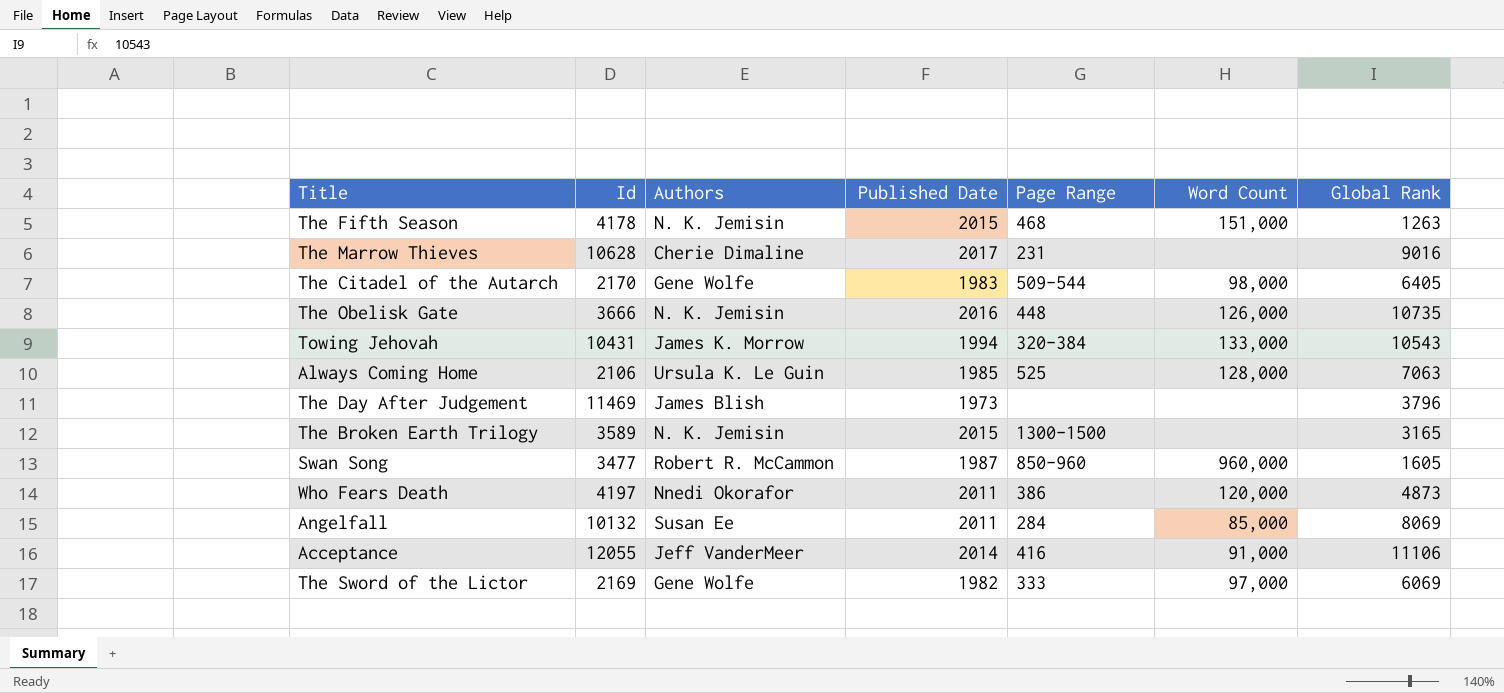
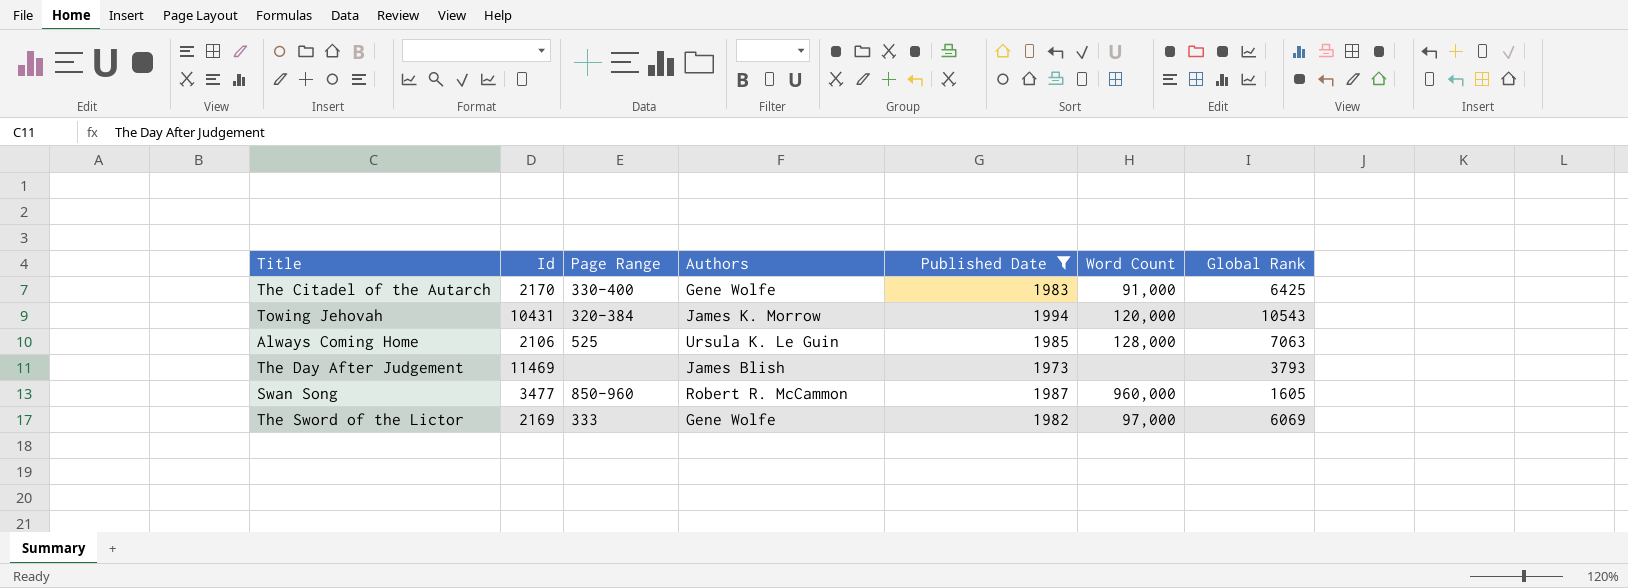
filter: none -> Published Date <= 1994
column Page Range | position: 5 -> 3
The Citadel of the Autarch | Page Range: 509-544 -> 330-400
The Citadel of the Autarch | Word Count: 98,000 -> 91,000
The Citadel of the Autarch | Global Rank: 6405 -> 6425
Towing Jehovah | Word Count: 133,000 -> 120,000
The Day After Judgement | Global Rank: 3796 -> 3793

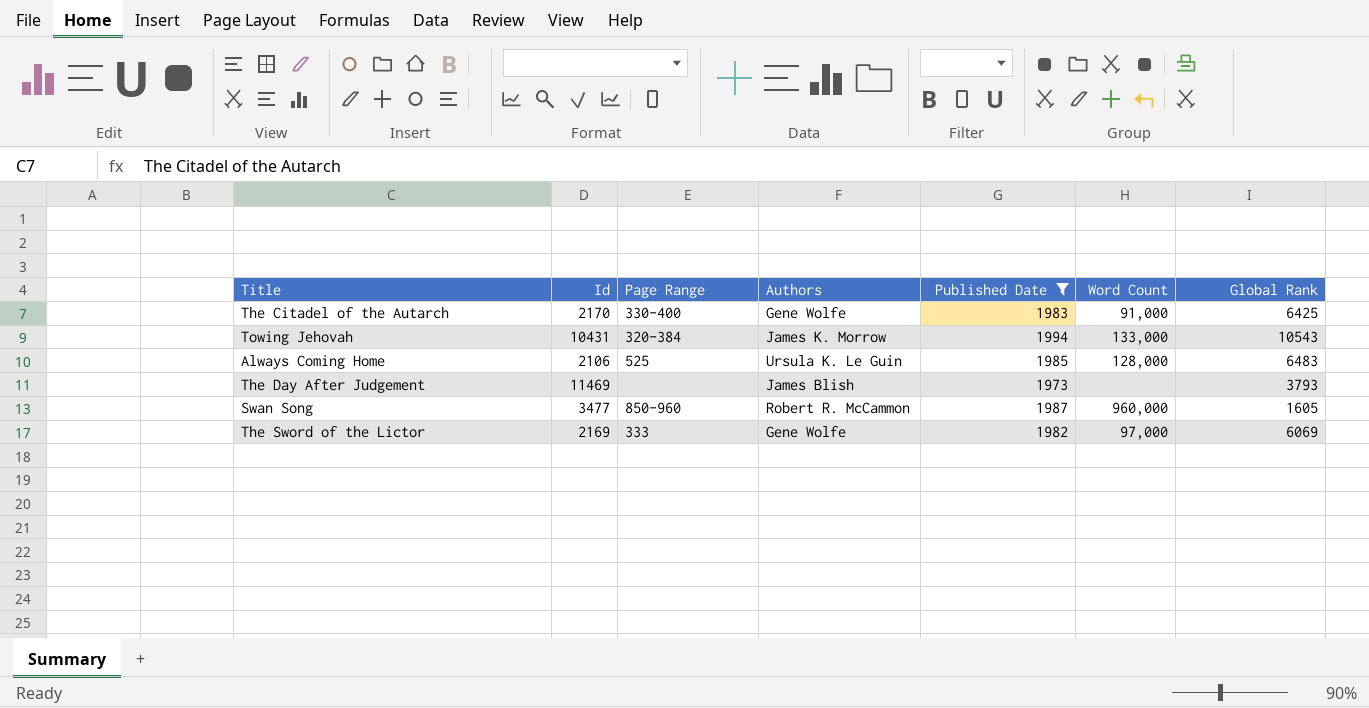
Towing Jehovah | Word Count: 120,000 -> 133,000
Always Coming Home | Global Rank: 7063 -> 6483

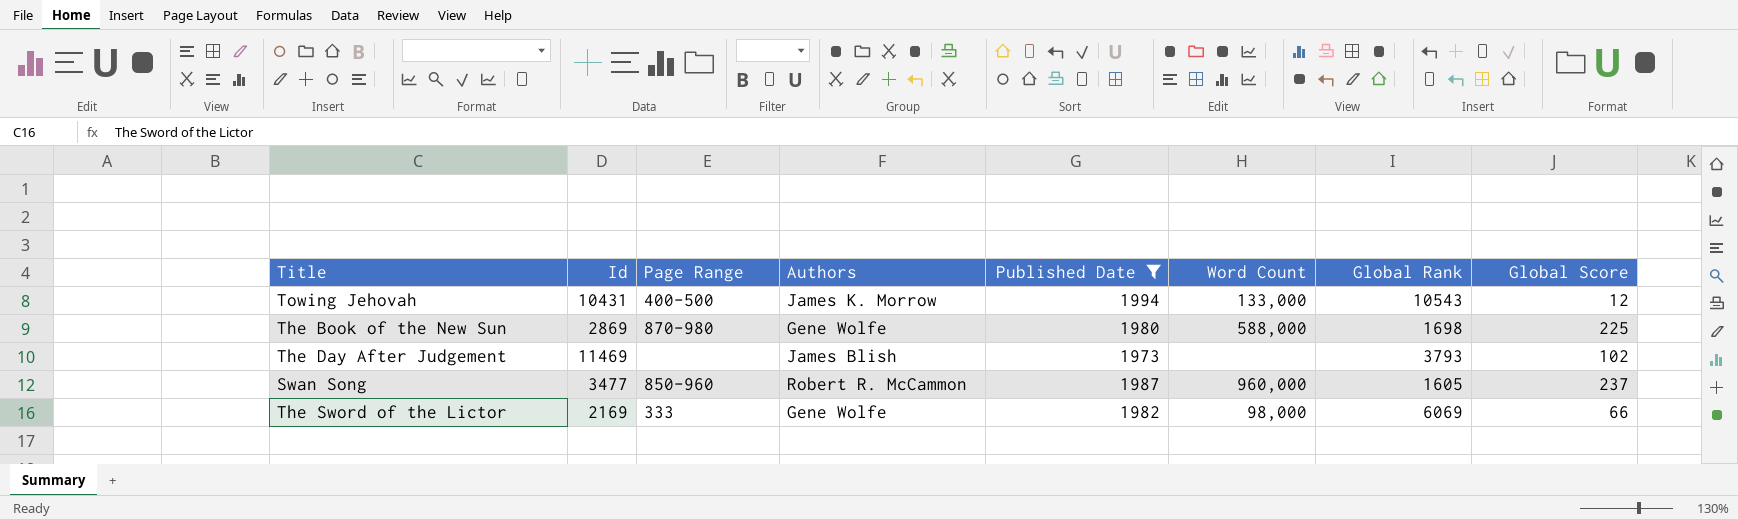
column Global Score | position: none -> 8
row The Citadel of the Autarch: 2170 | 330-400 | Gene Wolfe | 1983 | 91,000 | 6425 -> none
row Always Coming Home: 2106 | 525 | Ursula K. Le Guin | 1985 | 128,000 | 6483 -> none
Towing Jehovah | Page Range: 320-384 -> 400-500
row The Book of the New Sun: none -> 2869 | 870-980 | Gene Wolfe | 1980 | 588,000 | 1698 | 225
The Sword of the Lictor | Word Count: 97,000 -> 98,000

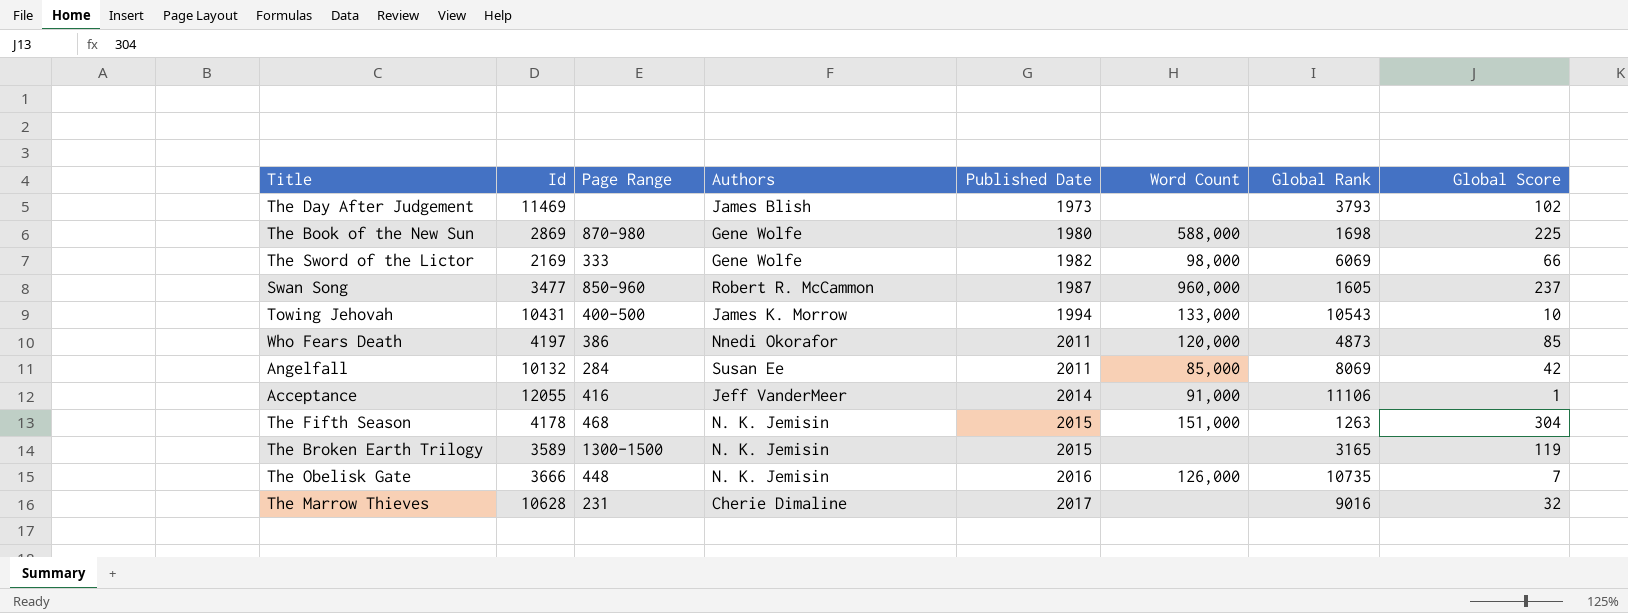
filter: Published Date <= 1994 -> none
row order: none -> Published Date ascending
Towing Jehovah | Global Score: 12 -> 10

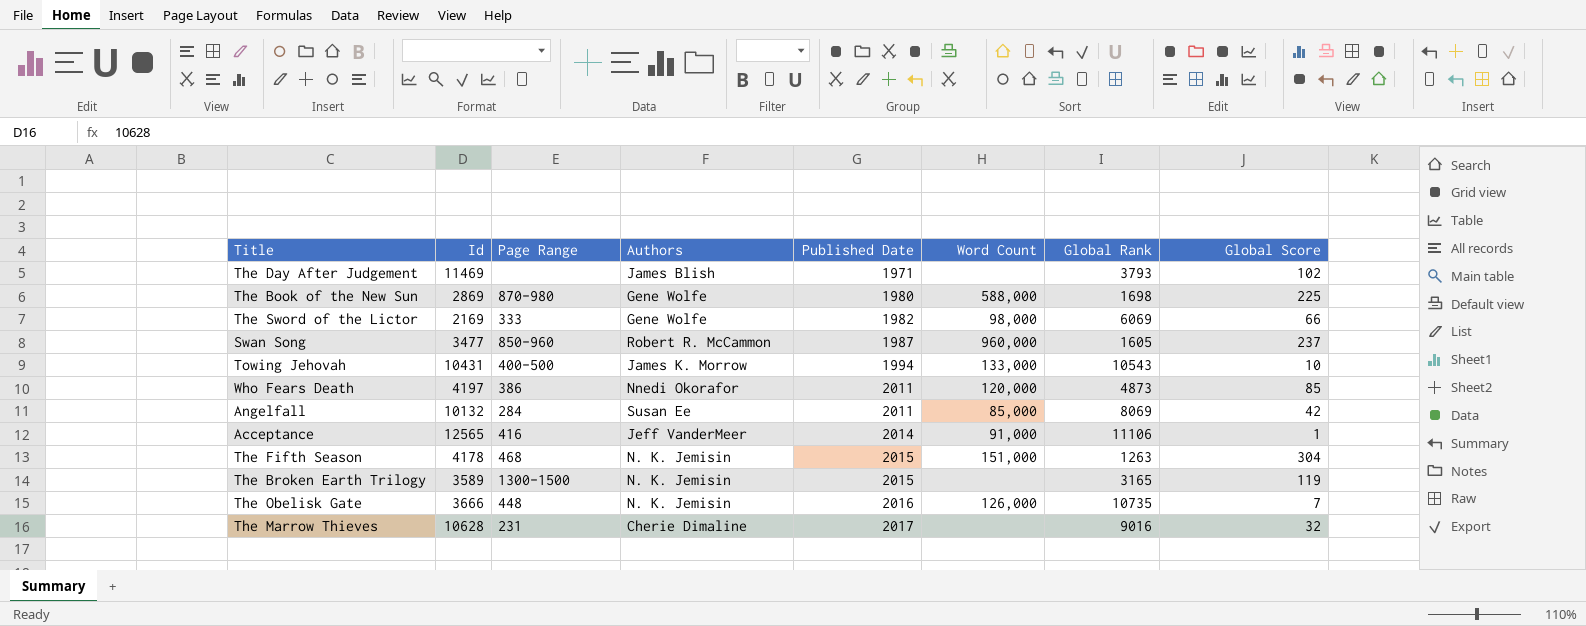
The Day After Judgement | Published Date: 1973 -> 1971
Acceptance | Id: 12055 -> 12565

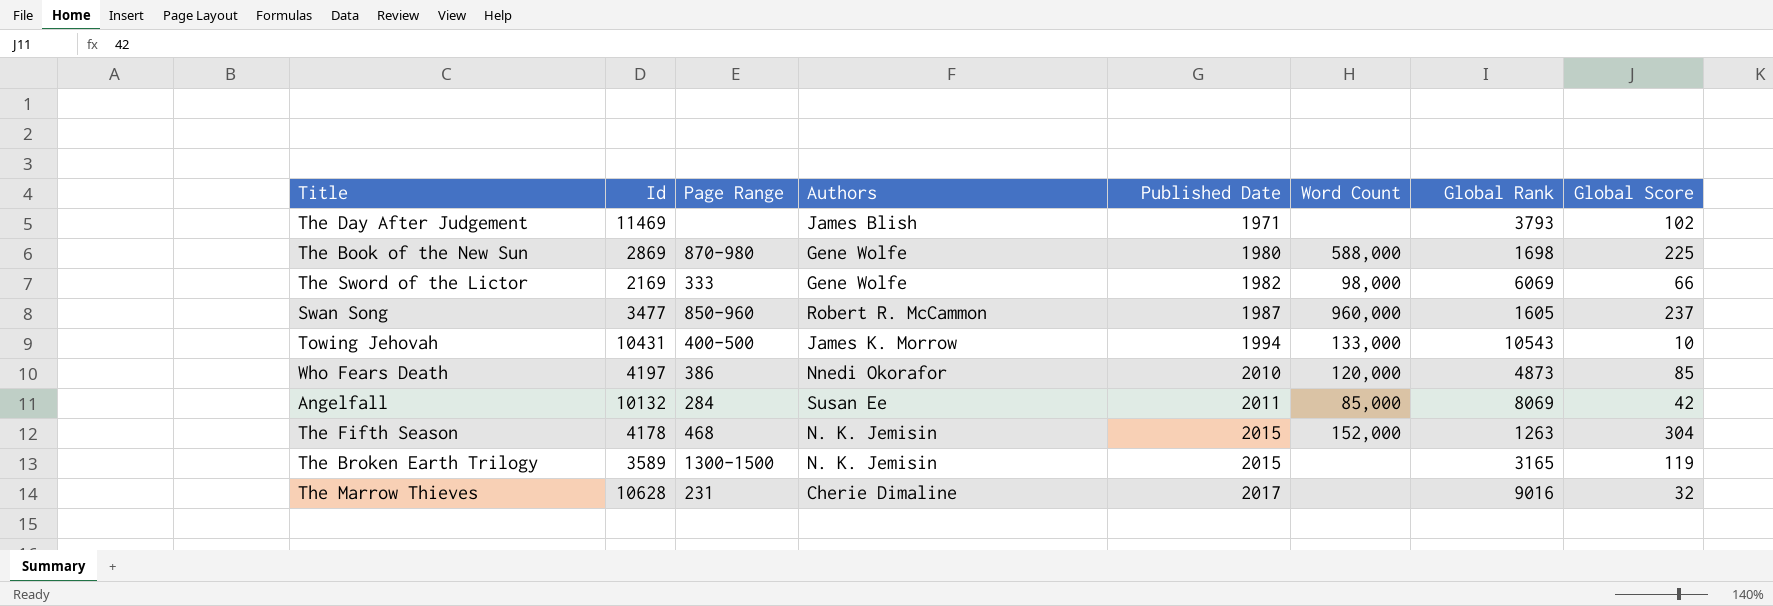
row Acceptance: 12565 | 416 | Jeff VanderMeer | 2014 | 91,000 | 11106 | 1 -> none
row The Obelisk Gate: 3666 | 448 | N. K. Jemisin | 2016 | 126,000 | 10735 | 7 -> none
Who Fears Death | Published Date: 2011 -> 2010
The Fifth Season | Word Count: 151,000 -> 152,000

